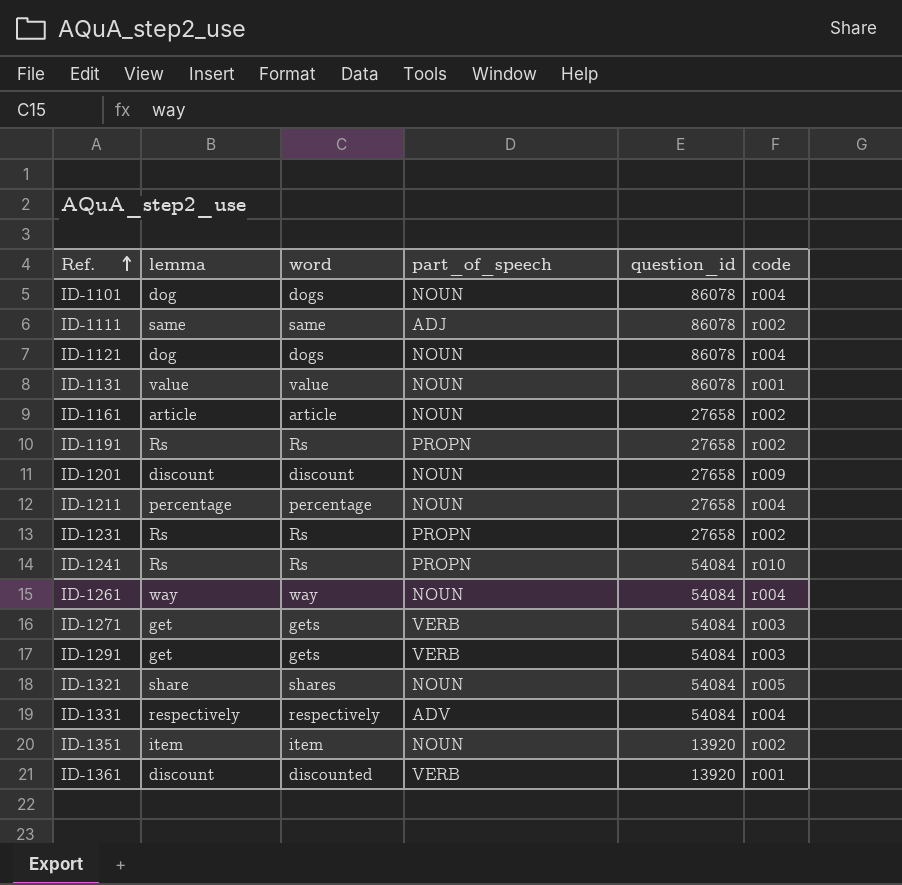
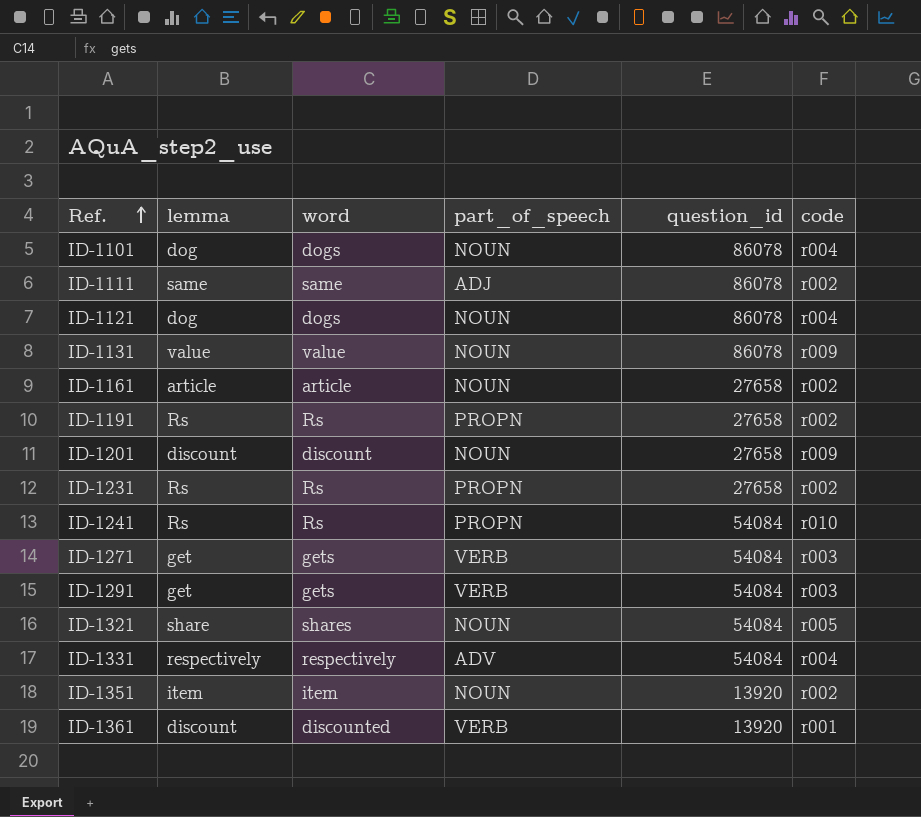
row ID-1211: percentage | percentage | NOUN | 27658 | r004 -> none
row ID-1261: way | way | NOUN | 54084 | r004 -> none
ID-1131 | code: r001 -> r009

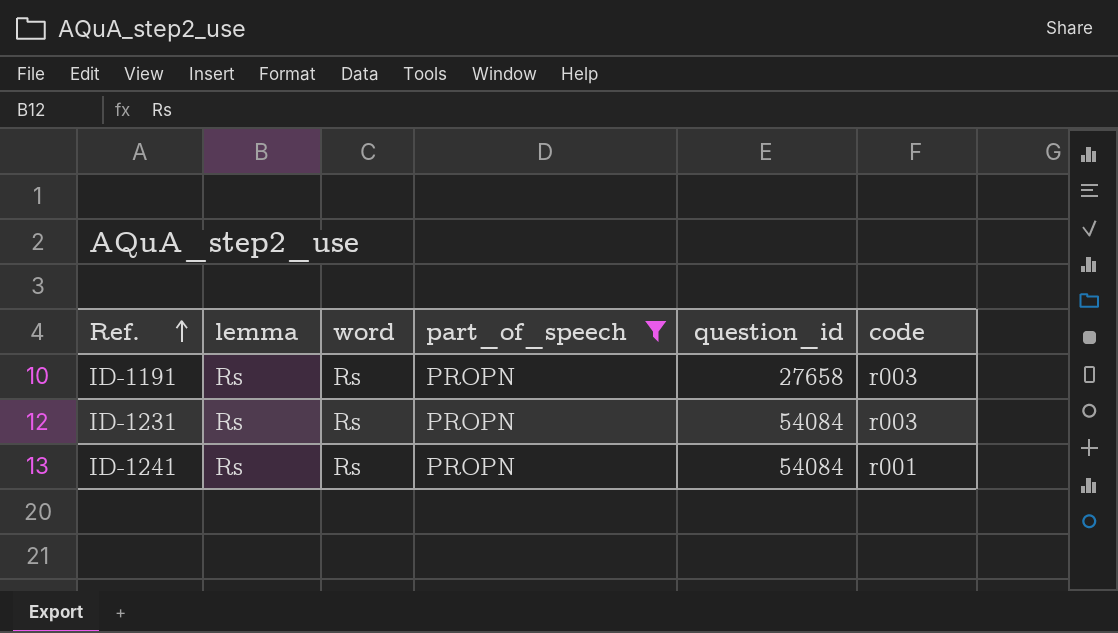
filter: none -> part_of_speech = PROPN
ID-1191 | code: r002 -> r003
ID-1231 | question_id: 27658 -> 54084
ID-1231 | code: r002 -> r003
ID-1241 | code: r010 -> r001

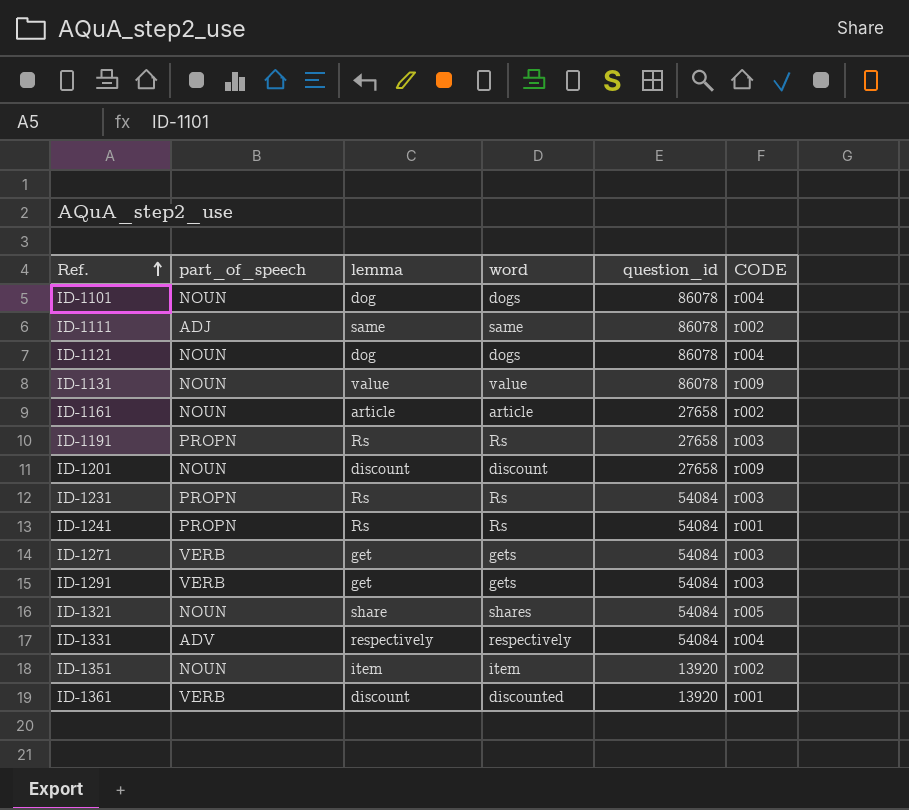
filter: part_of_speech = PROPN -> none
column part_of_speech | position: 4 -> 2
column name: code -> CODE

